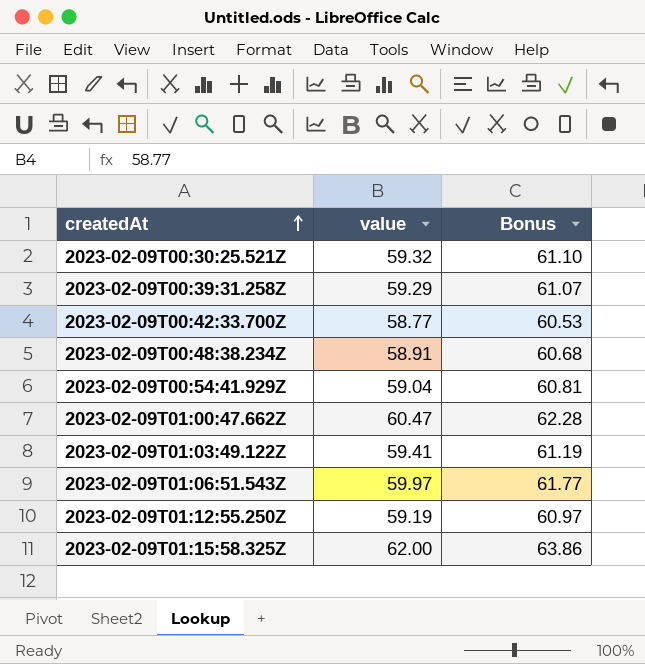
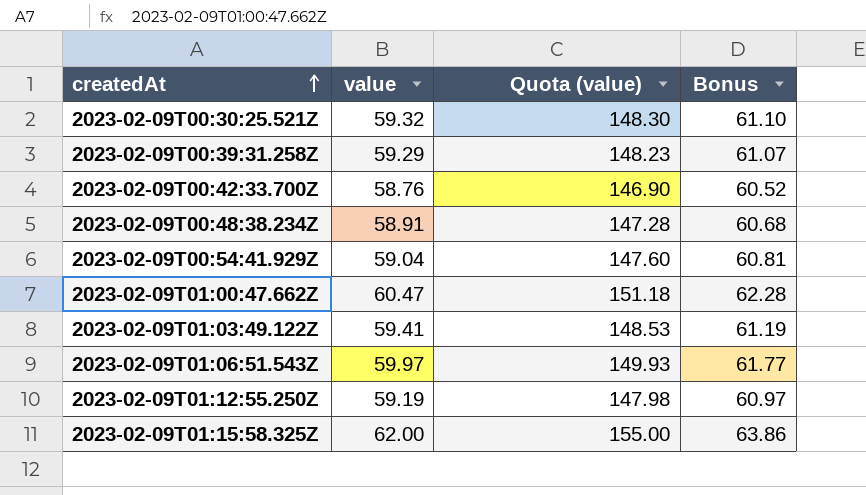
column Quota (value) | formula: none -> [value] * 2.5
2023-02-09T00:42:33.700Z | value: 58.77 -> 58.76
2023-02-09T00:42:33.700Z | Bonus: 60.53 -> 60.52

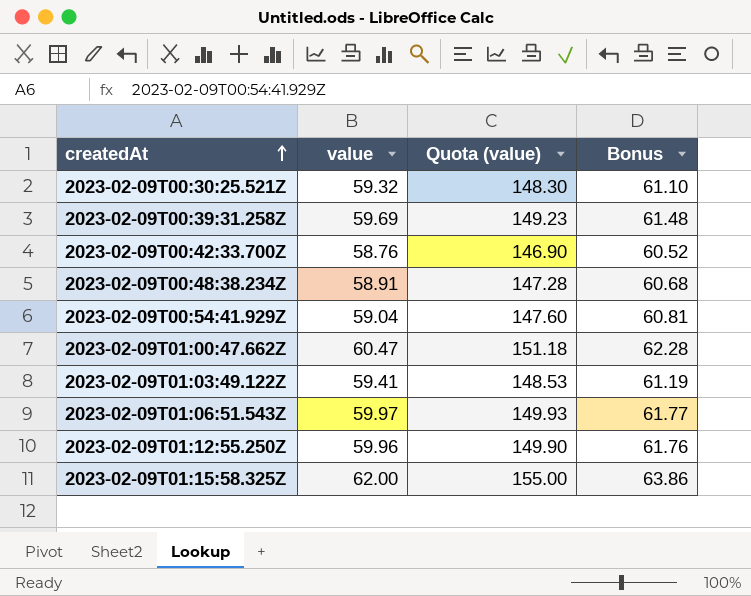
2023-02-09T00:39:31.258Z | value: 59.29 -> 59.69
2023-02-09T00:39:31.258Z | Quota (value): 148.23 -> 149.23
2023-02-09T00:39:31.258Z | Bonus: 61.07 -> 61.48
2023-02-09T01:12:55.250Z | value: 59.19 -> 59.96
2023-02-09T01:12:55.250Z | Quota (value): 147.98 -> 149.90
2023-02-09T01:12:55.250Z | Bonus: 60.97 -> 61.76

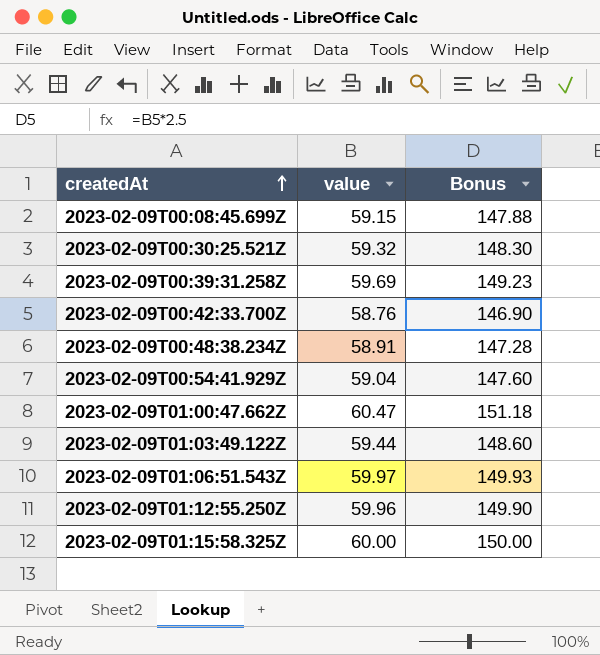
column Quota (value) | formula: [value] * 2.5 -> none
column Bonus | formula: [value] * 1.03 -> [value] * 2.5
row 2023-02-09T00:08:45.699Z: none -> 59.15 | 147.88
2023-02-09T01:03:49.122Z | value: 59.41 -> 59.44
2023-02-09T01:15:58.325Z | value: 62.00 -> 60.00

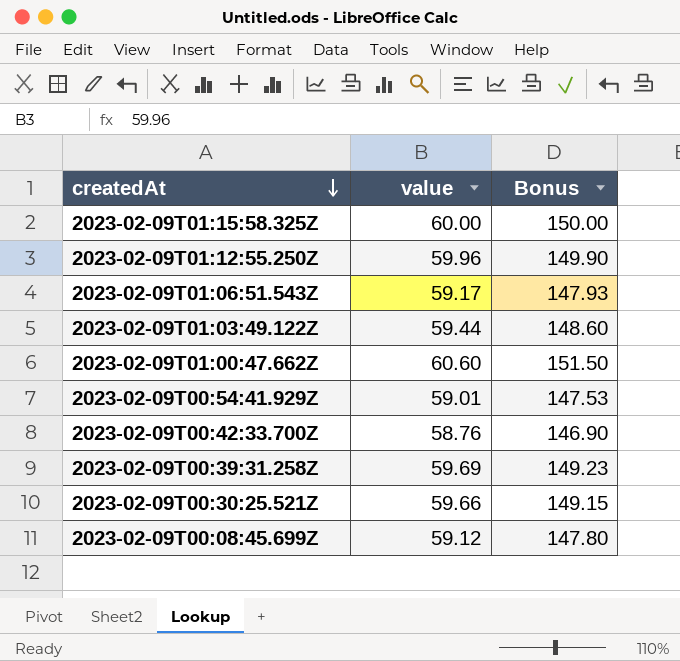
row order: createdAt ascending -> createdAt descending
row 2023-02-09T00:48:38.234Z: 58.91 | 147.28 -> none
2023-02-09T01:06:51.543Z | value: 59.97 -> 59.17
2023-02-09T01:06:51.543Z | Bonus: 149.93 -> 147.93
2023-02-09T01:00:47.662Z | value: 60.47 -> 60.60
2023-02-09T01:00:47.662Z | Bonus: 151.18 -> 151.50
2023-02-09T00:54:41.929Z | value: 59.04 -> 59.01
2023-02-09T00:54:41.929Z | Bonus: 147.60 -> 147.53
2023-02-09T00:30:25.521Z | value: 59.32 -> 59.66
2023-02-09T00:30:25.521Z | Bonus: 148.30 -> 149.15
2023-02-09T00:08:45.699Z | value: 59.15 -> 59.12
2023-02-09T00:08:45.699Z | Bonus: 147.88 -> 147.80

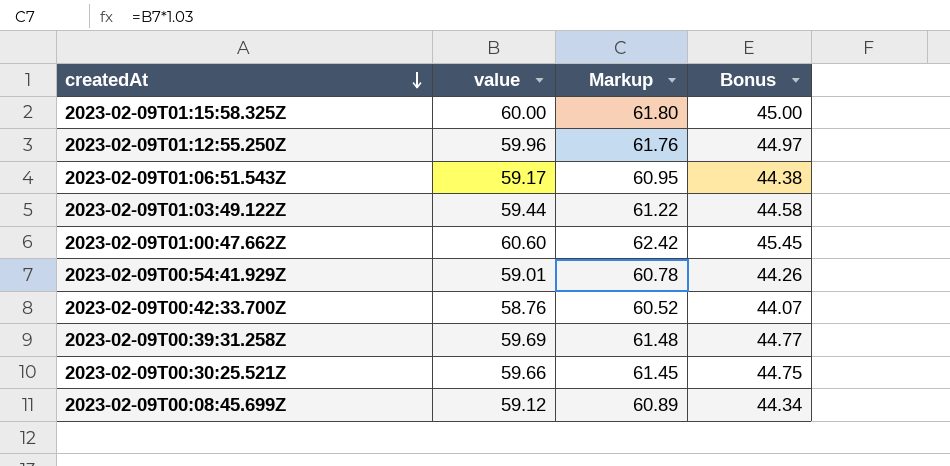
column Markup | formula: none -> [value] * 1.03
column Bonus | formula: [value] * 2.5 -> [value] * 0.75

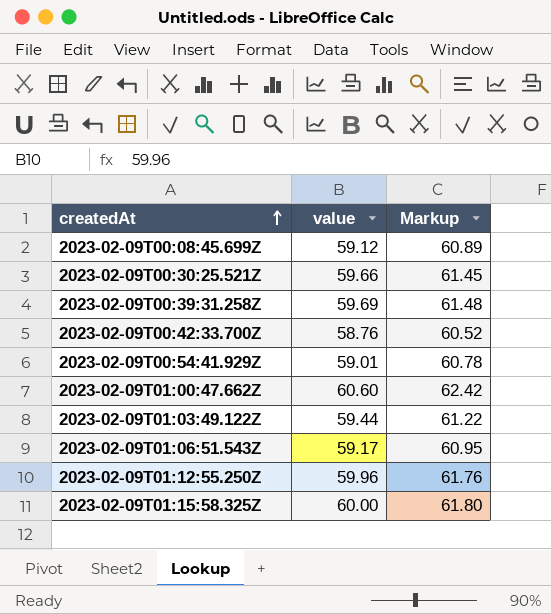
row order: createdAt descending -> createdAt ascending
column Bonus | formula: [value] * 0.75 -> none

